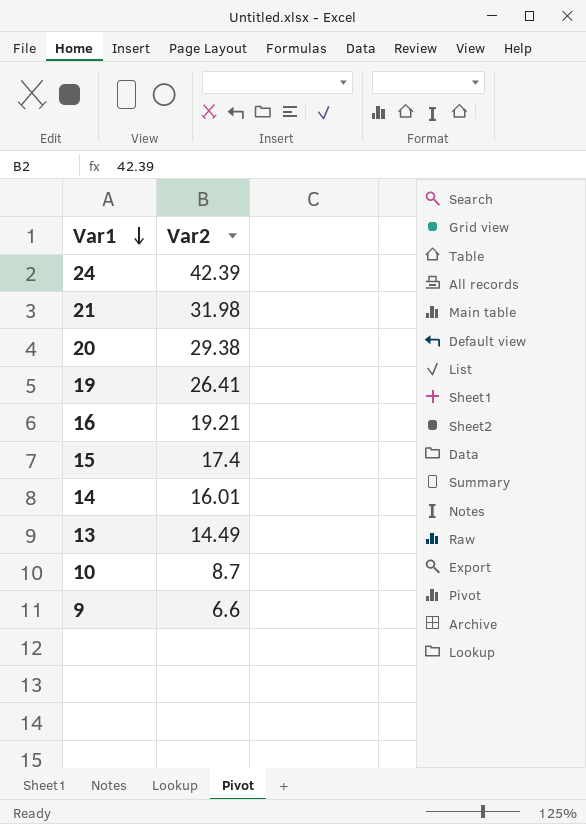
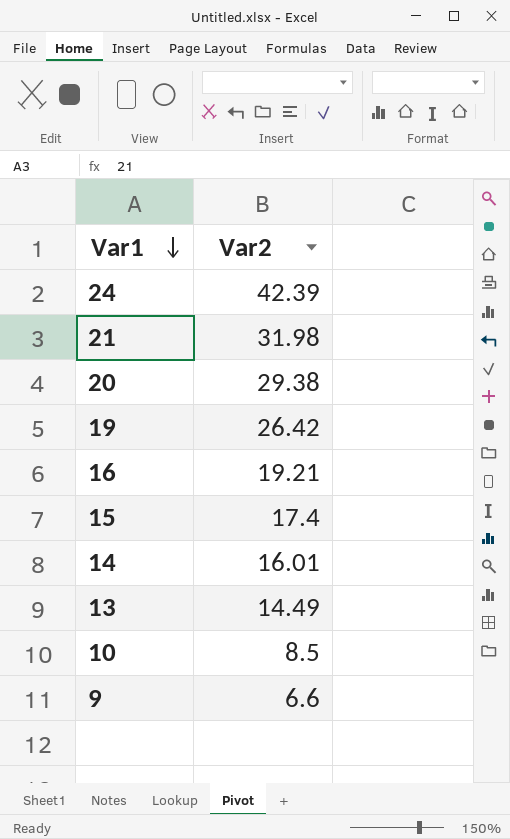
19 | Var2: 26.41 -> 26.42
10 | Var2: 8.7 -> 8.5

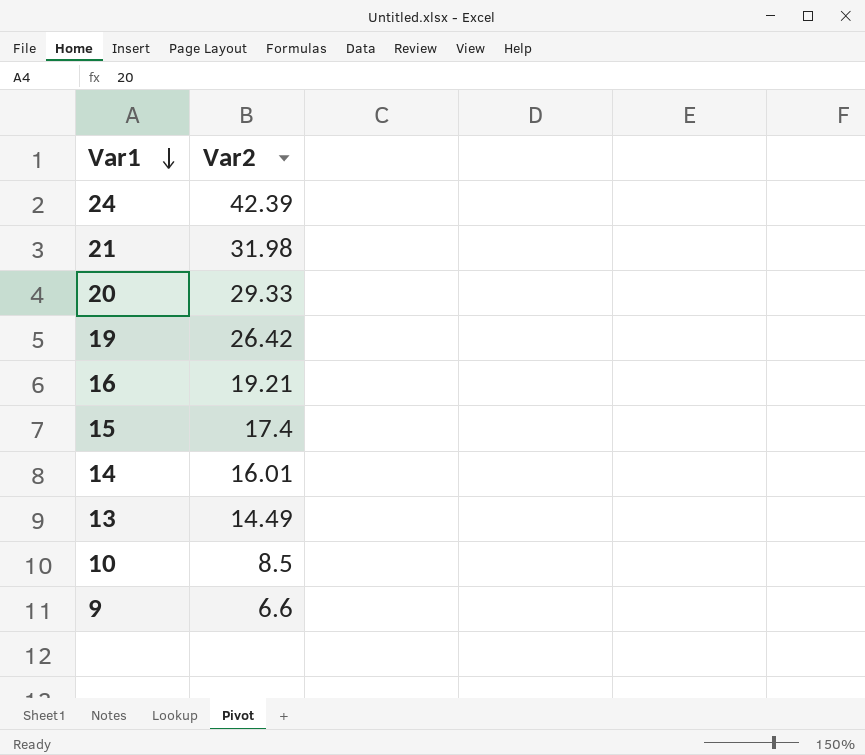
20 | Var2: 29.38 -> 29.33

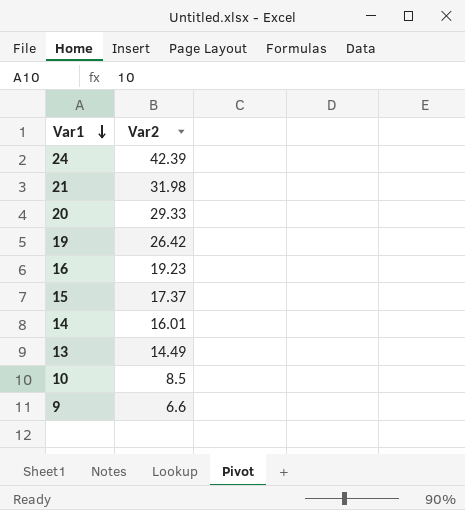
16 | Var2: 19.21 -> 19.23
15 | Var2: 17.4 -> 17.37

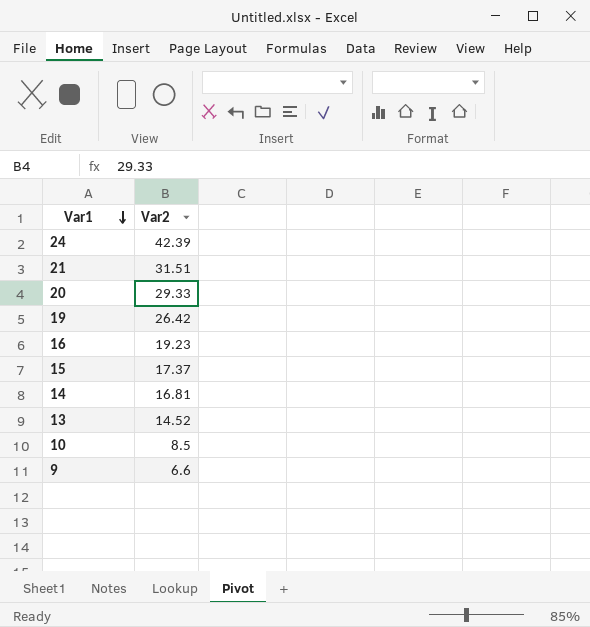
21 | Var2: 31.98 -> 31.51
14 | Var2: 16.01 -> 16.81
13 | Var2: 14.49 -> 14.52

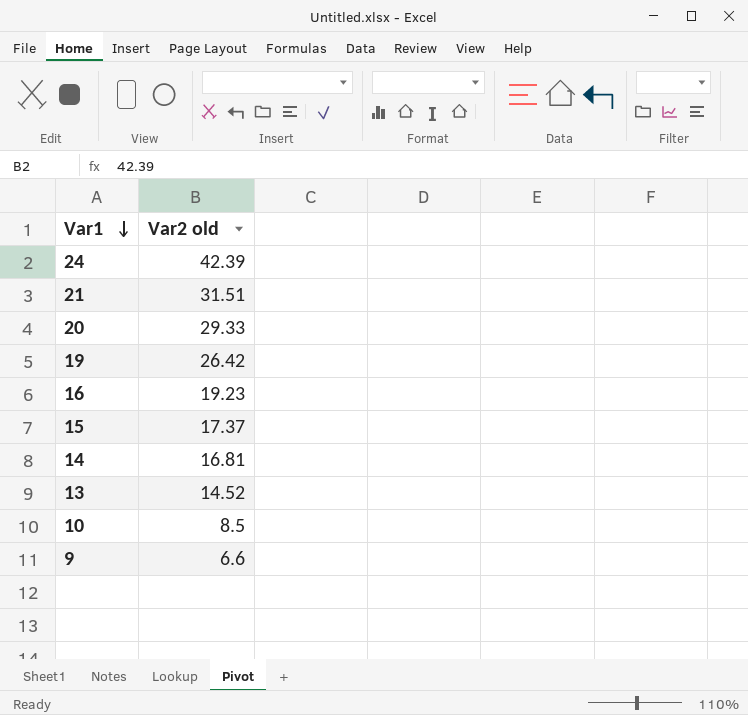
column name: Var2 -> Var2 old

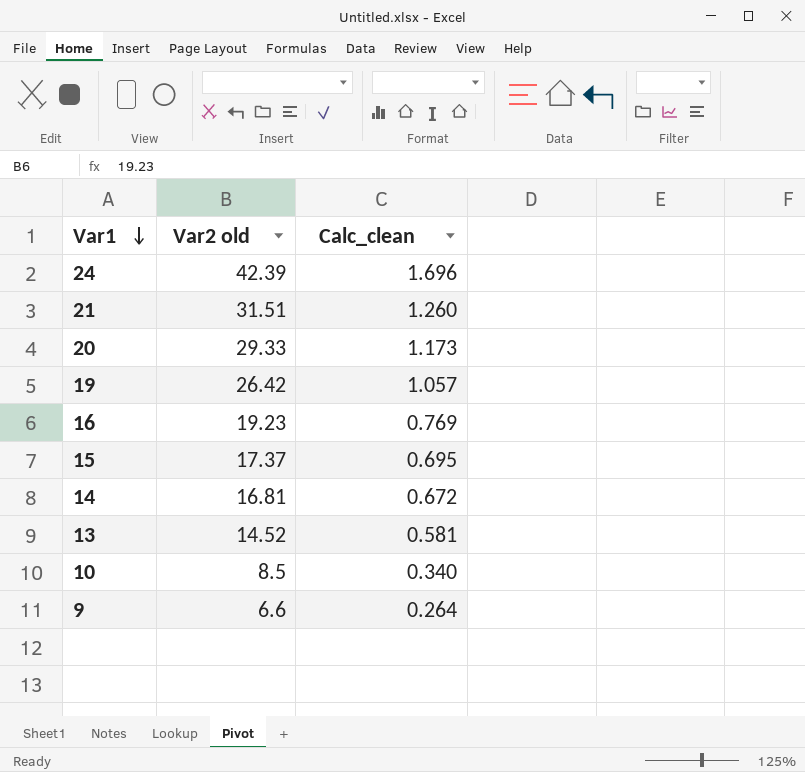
column Calc_clean | formula: none -> [Var2 old] * 0.04

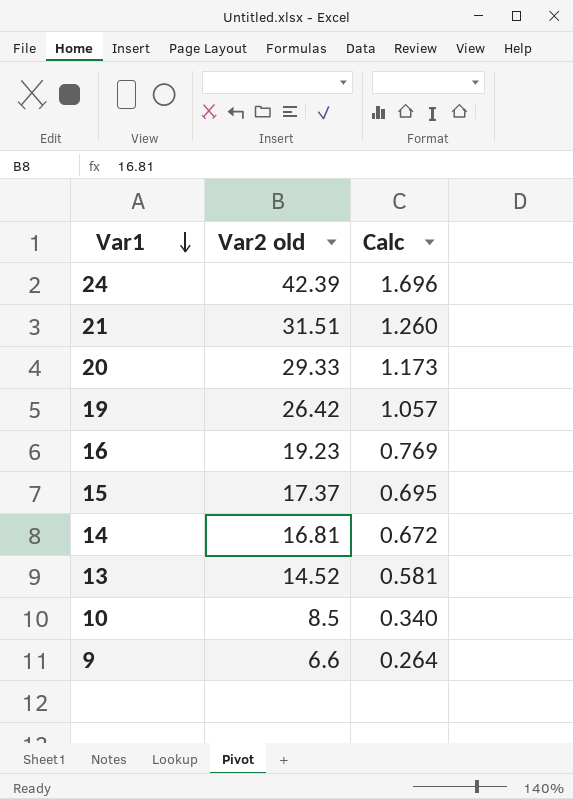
column name: Calc_clean -> Calc

